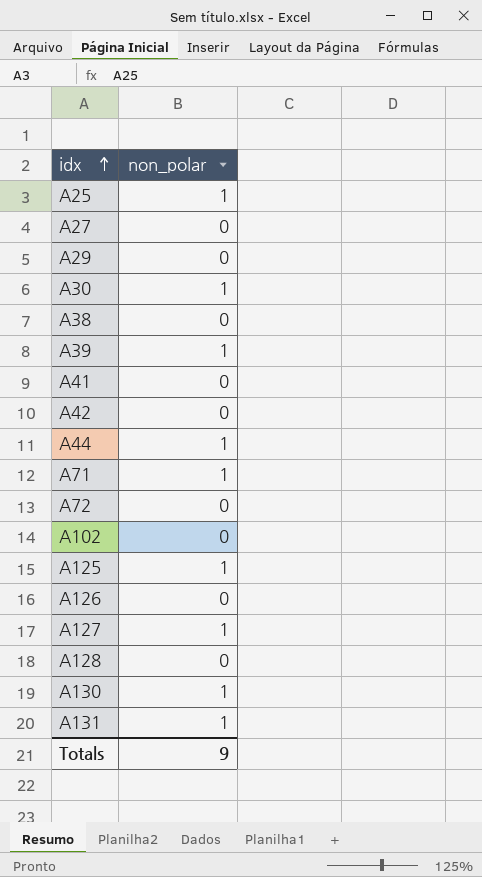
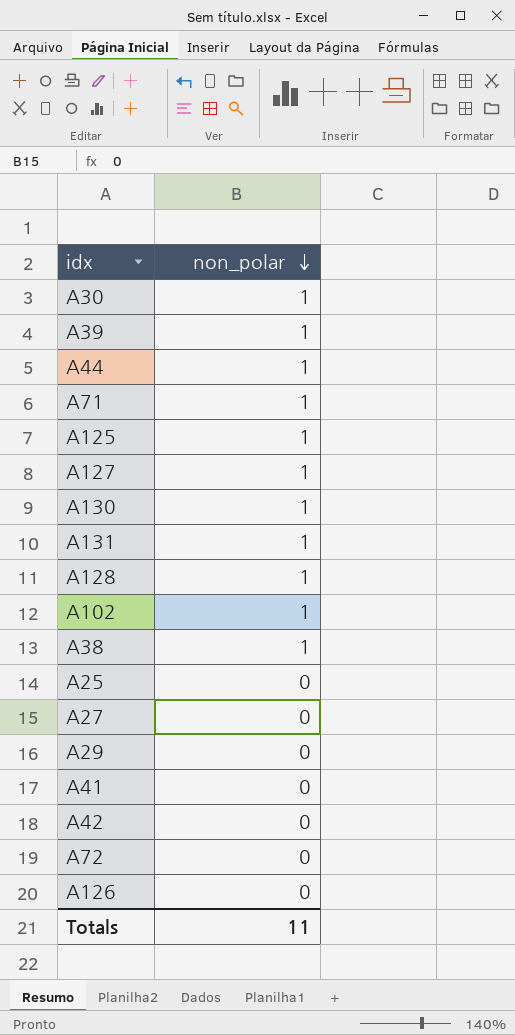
row order: idx ascending -> non_polar descending
A128 | non_polar: 0 -> 1
A102 | non_polar: 0 -> 1
A38 | non_polar: 0 -> 1
A25 | non_polar: 1 -> 0
Totals | non_polar: 9 -> 11

